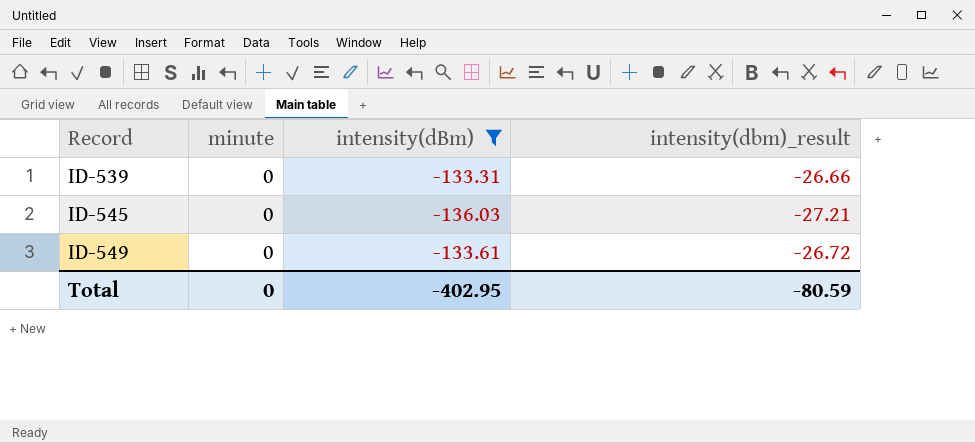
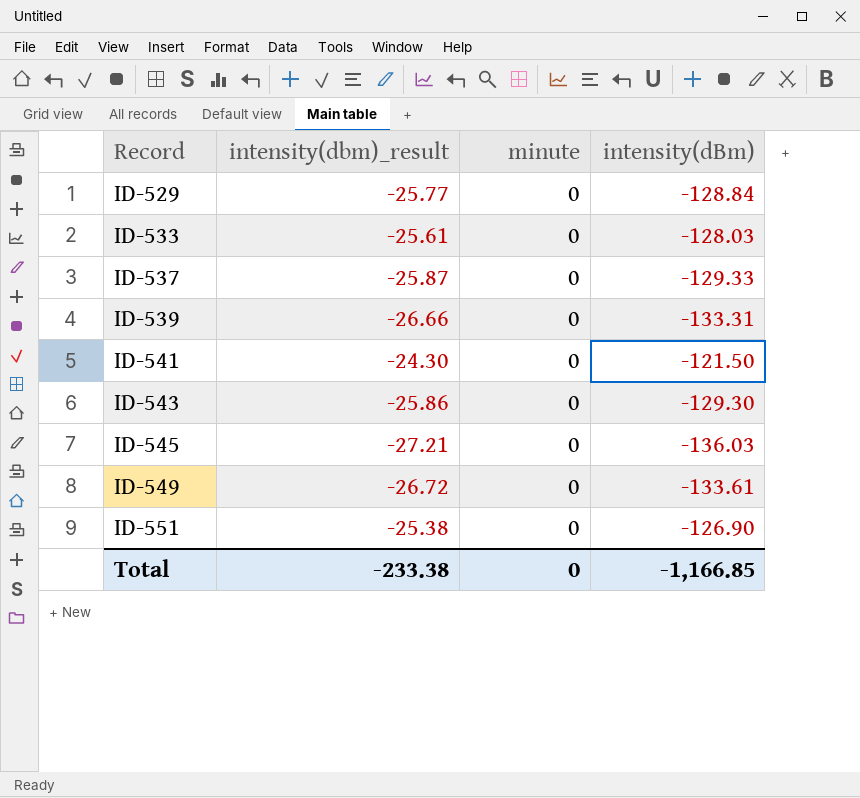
filter: intensity(dBm) <= -133.31 -> none
column intensity(dbm)_result | position: 4 -> 2
Total | intensity(dbm)_result: -80.59 -> -233.38
Total | intensity(dBm): -402.95 -> -1,166.85

